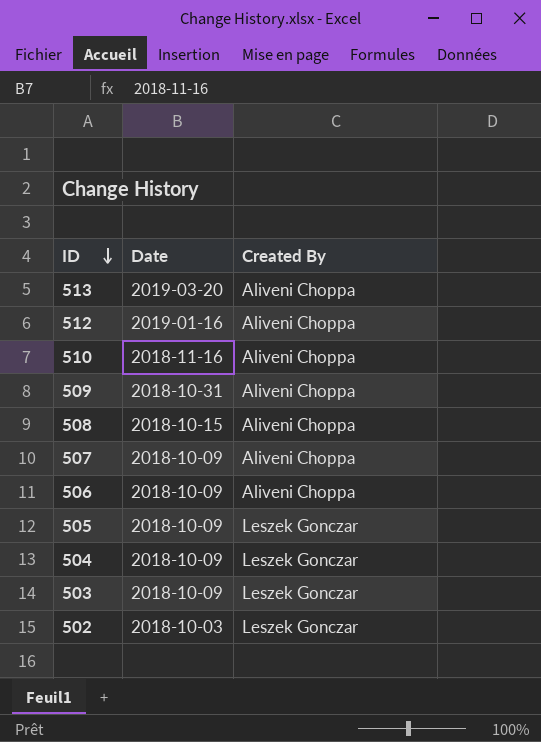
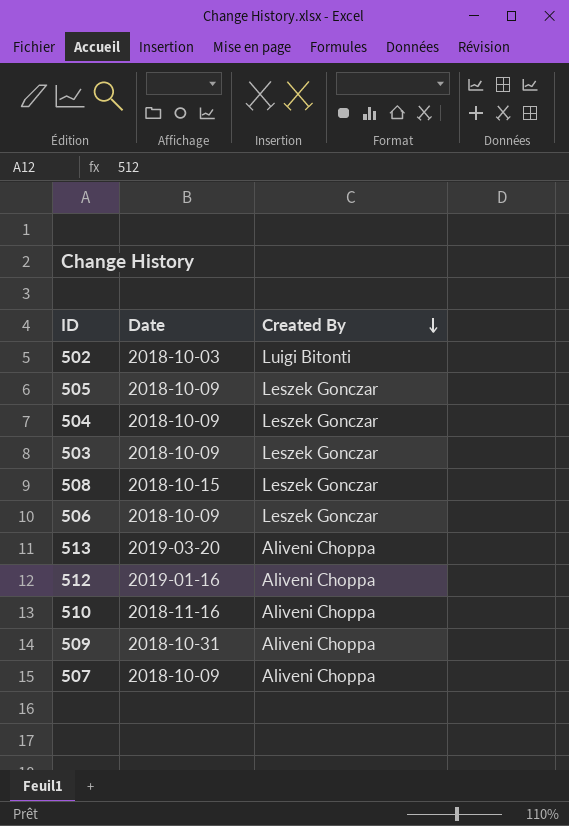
row order: ID descending -> Created By descending
502 | Created By: Leszek Gonczar -> Luigi Bitonti
508 | Created By: Aliveni Choppa -> Leszek Gonczar
506 | Created By: Aliveni Choppa -> Leszek Gonczar

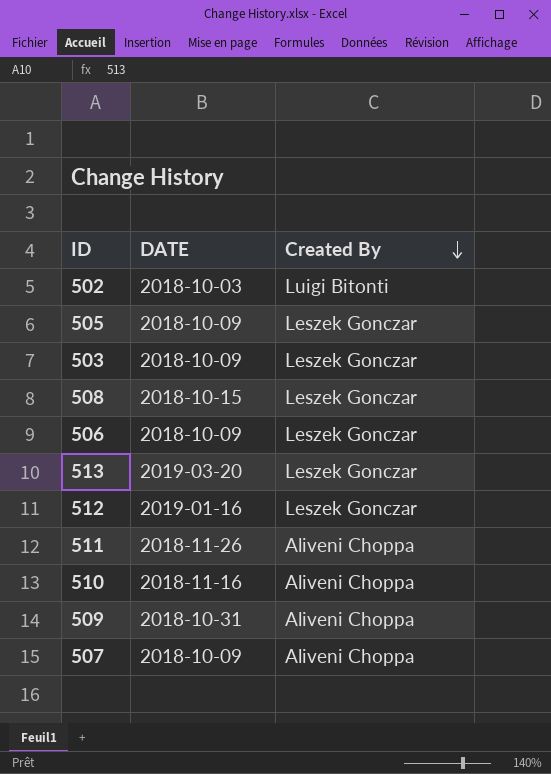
column name: Date -> DATE
row 504: 2018-10-09 | Leszek Gonczar -> none
513 | Created By: Aliveni Choppa -> Leszek Gonczar
512 | Created By: Aliveni Choppa -> Leszek Gonczar
row 511: none -> 2018-11-26 | Aliveni Choppa

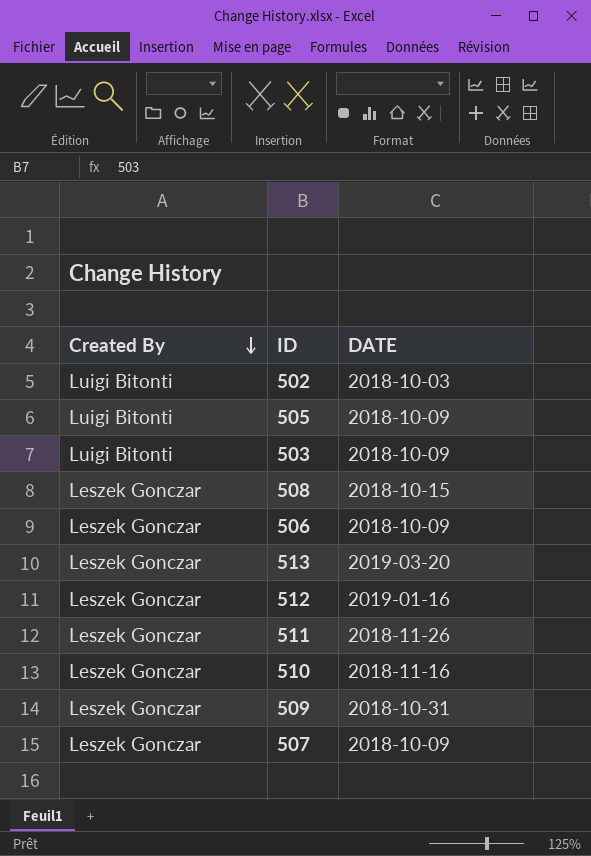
column Created By | position: 3 -> 1
505 | Created By: Leszek Gonczar -> Luigi Bitonti
503 | Created By: Leszek Gonczar -> Luigi Bitonti
511 | Created By: Aliveni Choppa -> Leszek Gonczar
510 | Created By: Aliveni Choppa -> Leszek Gonczar
509 | Created By: Aliveni Choppa -> Leszek Gonczar
507 | Created By: Aliveni Choppa -> Leszek Gonczar

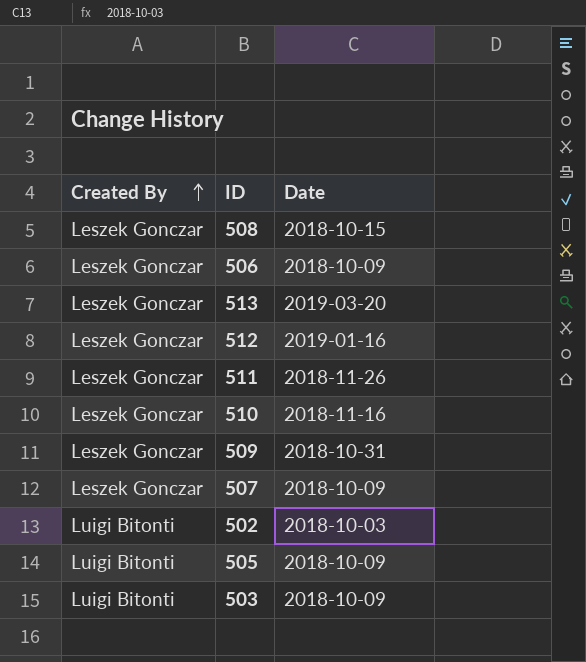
row order: Created By descending -> Created By ascending
column name: DATE -> Date

